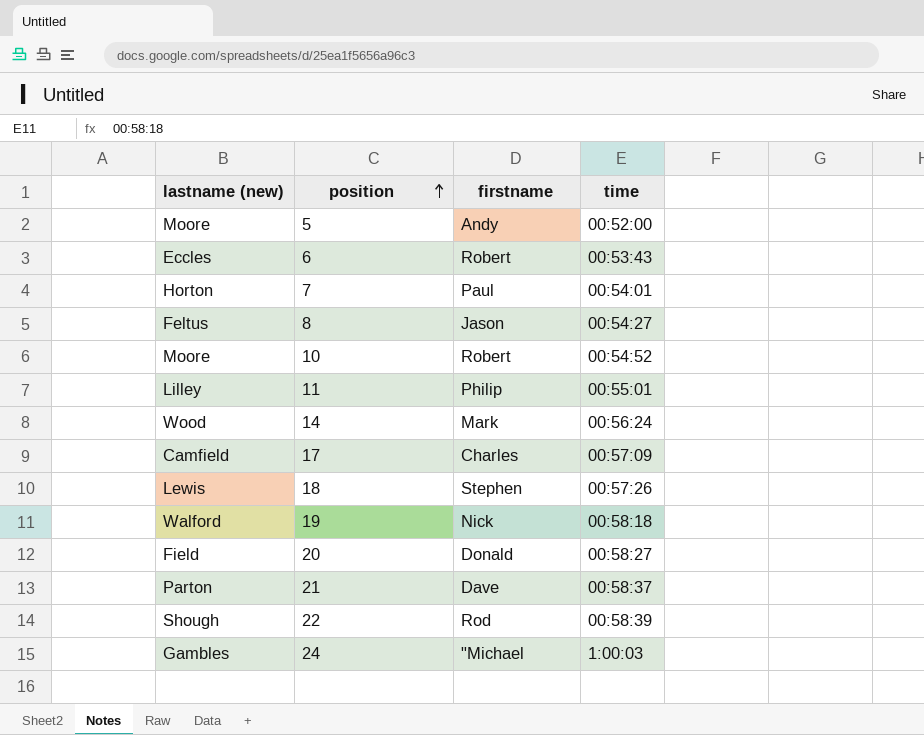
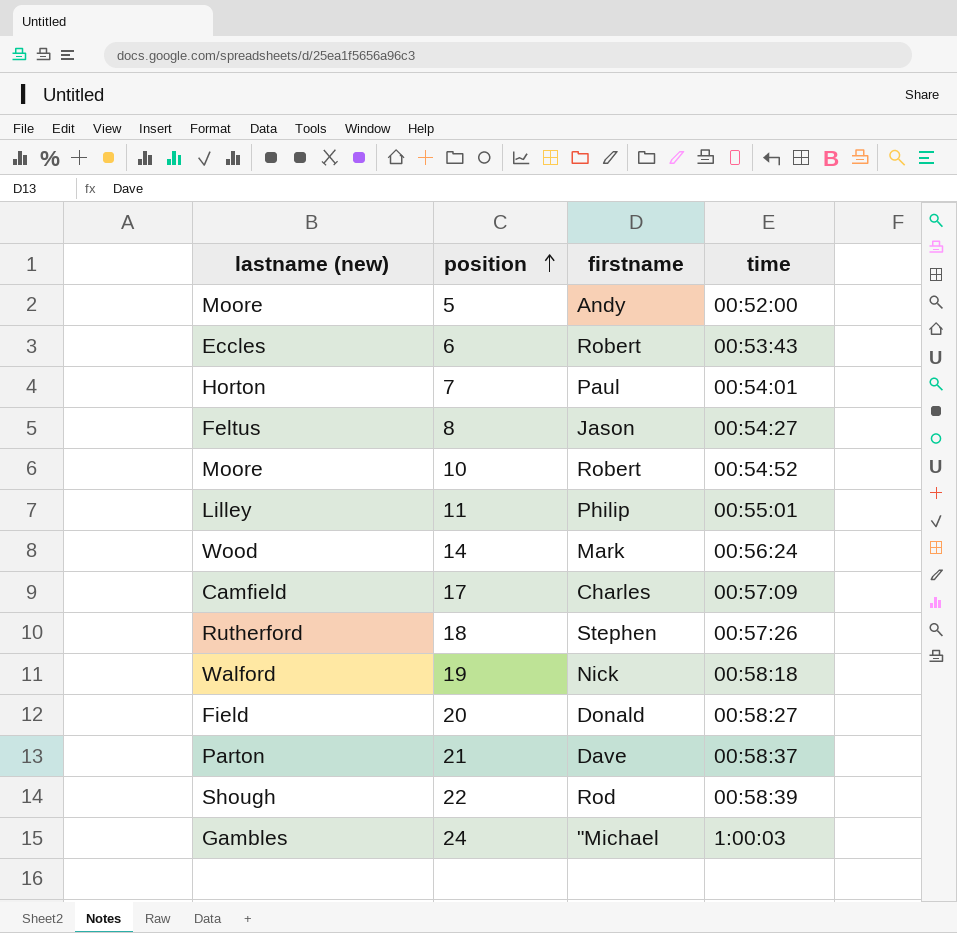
18 | lastname (new): Lewis -> Rutherford

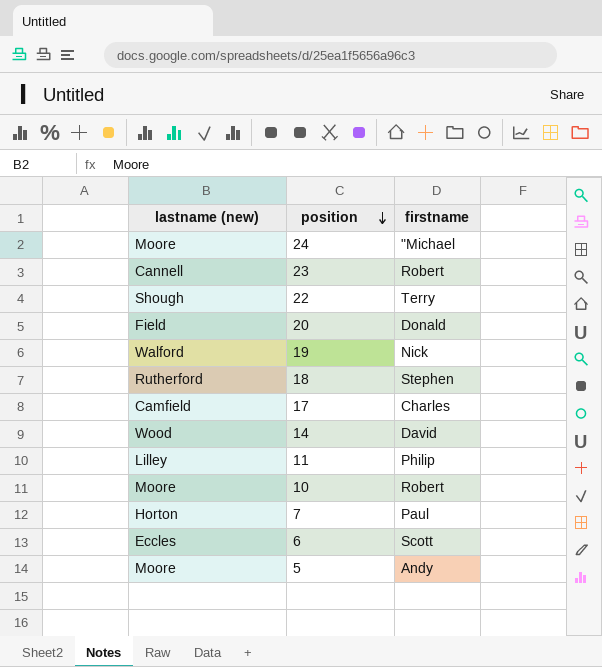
row order: position ascending -> position descending
column time | position: 4 -> none
row 8: Feltus | Jason | 00:54:27 -> none
row 21: Parton | Dave | 00:58:37 -> none
24 | lastname (new): Gambles -> Moore
row 23: none -> Cannell | Robert
22 | firstname: Rod -> Terry
14 | firstname: Mark -> David
6 | firstname: Robert -> Scott

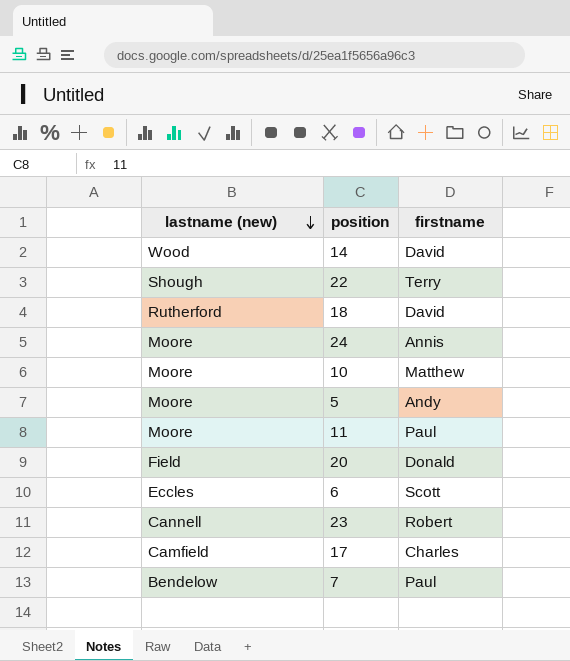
row order: position descending -> lastname (new) descending
row 19: Walford | Nick -> none
18 | firstname: Stephen -> David
24 | firstname: "Michael -> Annis
10 | firstname: Robert -> Matthew
11 | lastname (new): Lilley -> Moore
11 | firstname: Philip -> Paul
7 | lastname (new): Horton -> Bendelow

